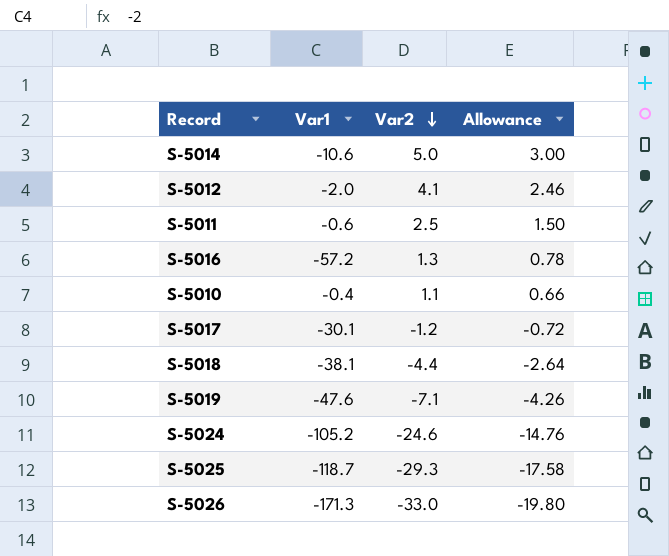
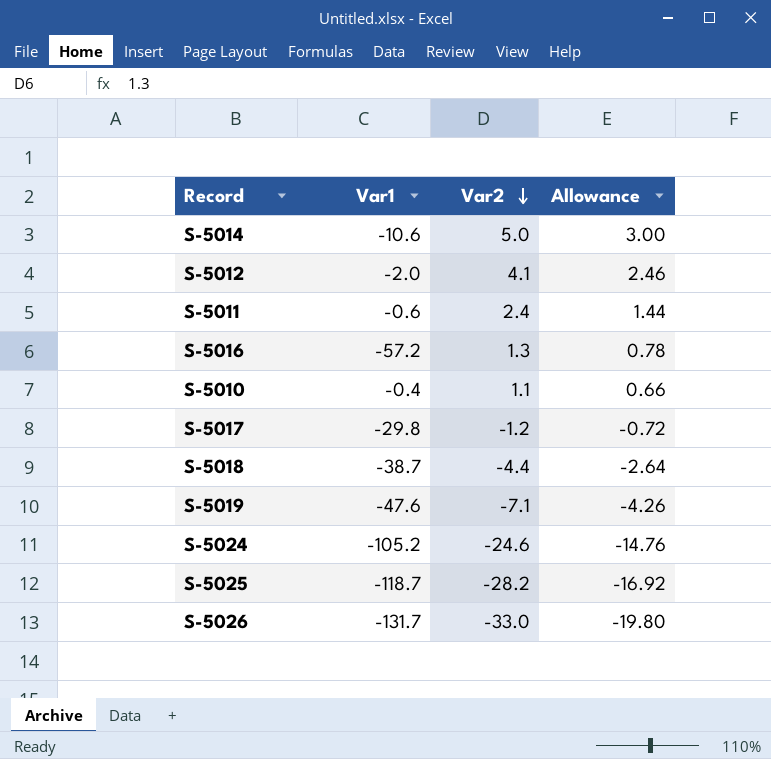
S-5011 | Var2: 2.5 -> 2.4
S-5011 | Allowance: 1.50 -> 1.44
S-5017 | Var1: -30.1 -> -29.8
S-5018 | Var1: -38.1 -> -38.7
S-5025 | Var2: -29.3 -> -28.2
S-5025 | Allowance: -17.58 -> -16.92
S-5026 | Var1: -171.3 -> -131.7

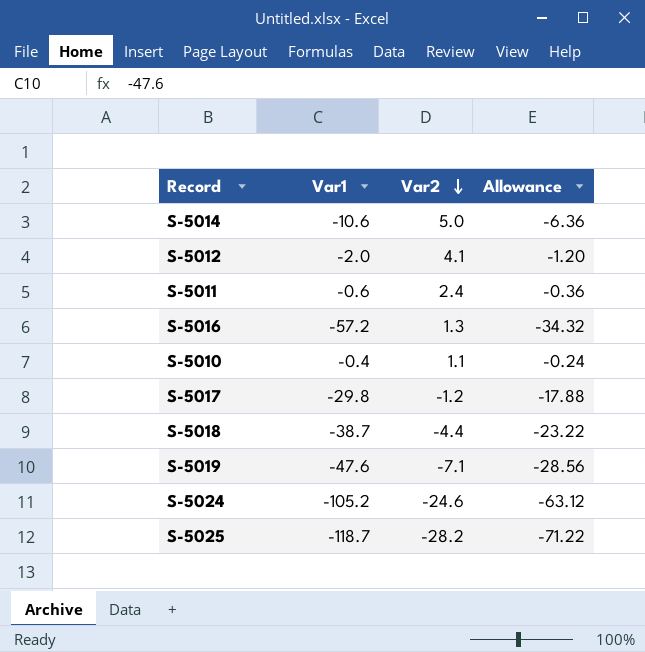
column Allowance | formula: [Var2] * 0.6 -> [Var1] * 0.6
row S-5026: -131.7 | -33.0 | -19.80 -> none

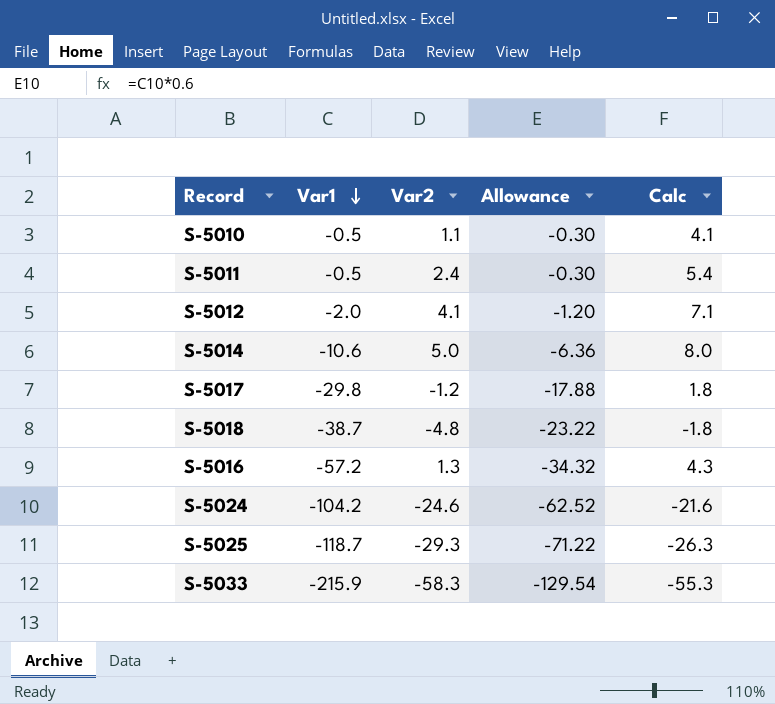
row order: Var2 descending -> Var1 descending
column Calc | formula: none -> [Var2] + 3
row S-5019: -47.6 | -7.1 | -28.56 -> none
S-5010 | Var1: -0.4 -> -0.5
S-5010 | Allowance: -0.24 -> -0.30
S-5011 | Var1: -0.6 -> -0.5
S-5011 | Allowance: -0.36 -> -0.30
S-5018 | Var2: -4.4 -> -4.8
S-5024 | Var1: -105.2 -> -104.2
S-5024 | Allowance: -63.12 -> -62.52
S-5025 | Var2: -28.2 -> -29.3
row S-5033: none -> -215.9 | -58.3 | -129.54 | -55.3

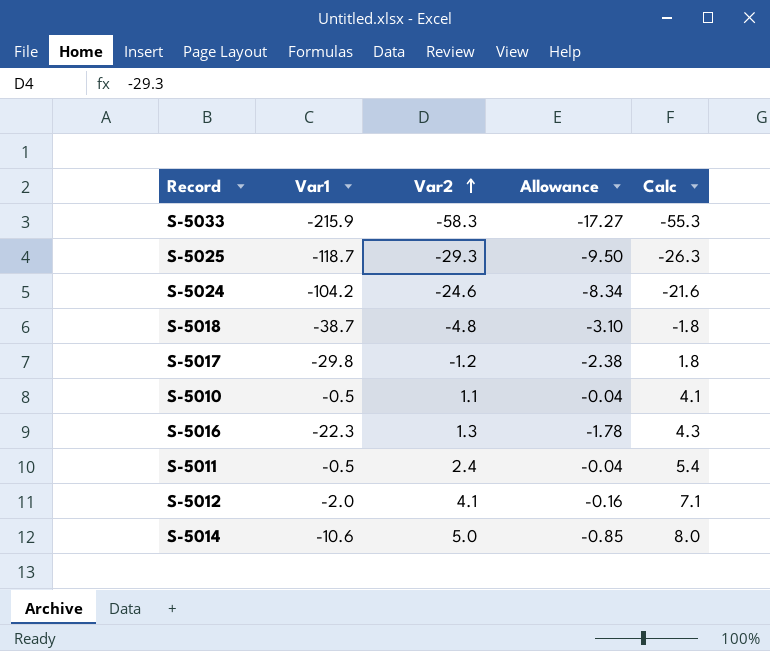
row order: Var1 descending -> Var2 ascending
column Allowance | formula: [Var1] * 0.6 -> [Var1] * 0.08
S-5016 | Var1: -57.2 -> -22.3

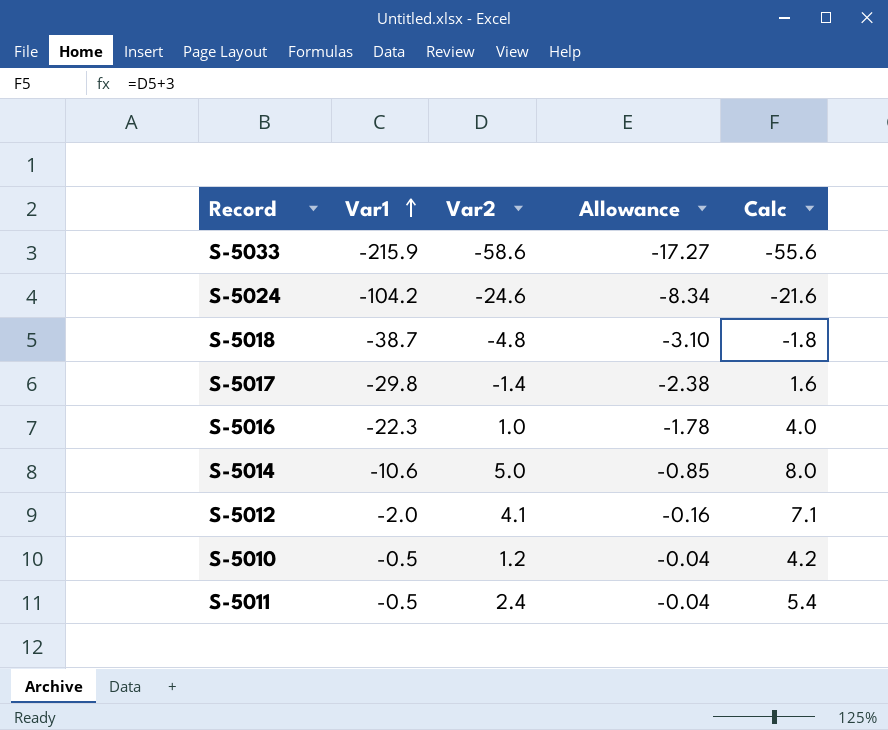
row order: Var2 ascending -> Var1 ascending
row S-5025: -118.7 | -29.3 | -9.50 | -26.3 -> none
S-5033 | Var2: -58.3 -> -58.6
S-5033 | Calc: -55.3 -> -55.6
S-5017 | Var2: -1.2 -> -1.4
S-5017 | Calc: 1.8 -> 1.6
S-5016 | Var2: 1.3 -> 1.0
S-5016 | Calc: 4.3 -> 4.0
S-5010 | Var2: 1.1 -> 1.2
S-5010 | Calc: 4.1 -> 4.2

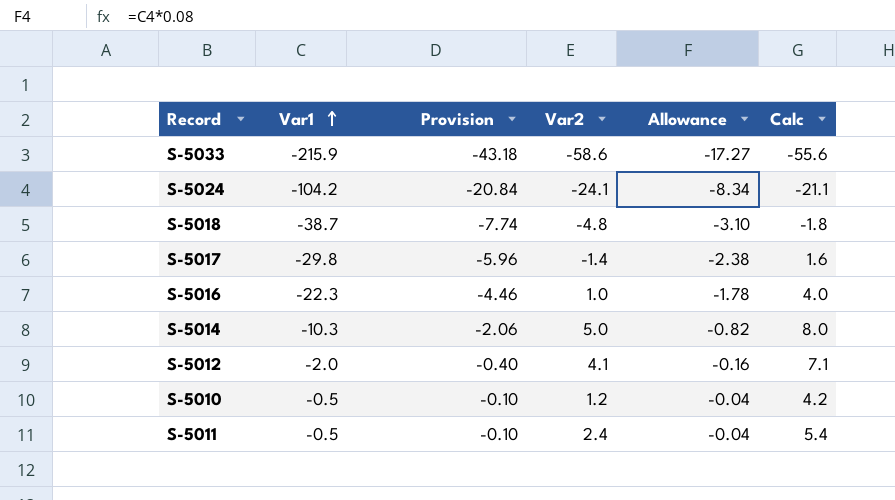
column Provision | formula: none -> [Var1] * 0.2
S-5024 | Var2: -24.6 -> -24.1
S-5024 | Calc: -21.6 -> -21.1
S-5014 | Var1: -10.6 -> -10.3
S-5014 | Allowance: -0.85 -> -0.82

